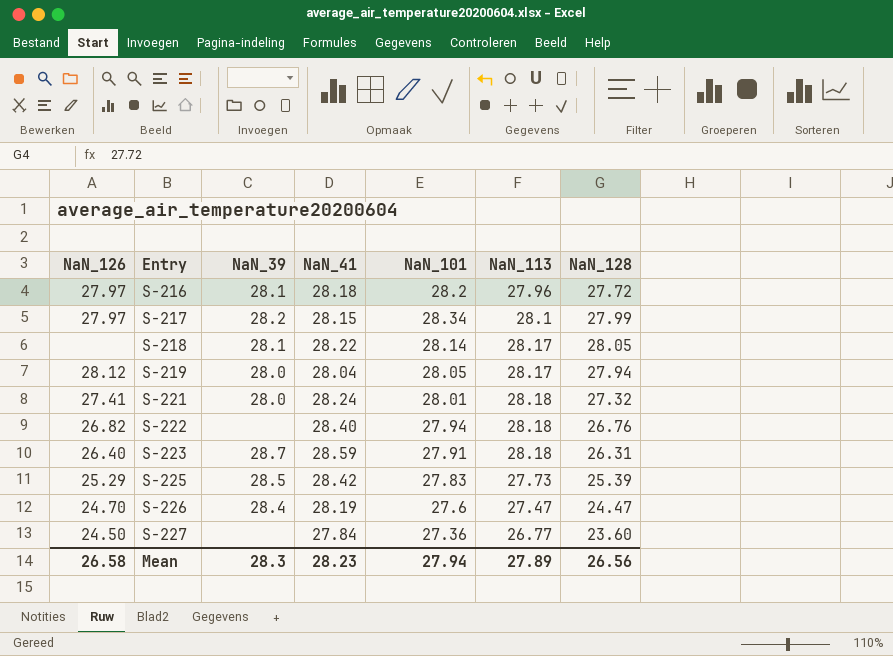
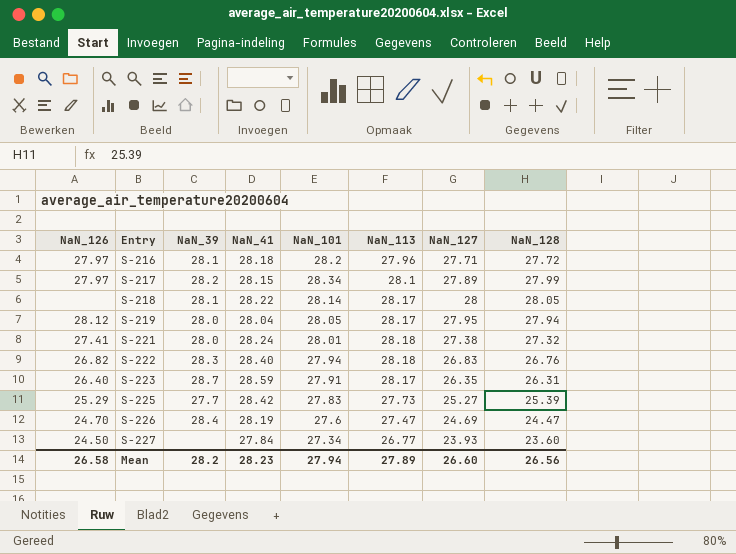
column NaN_127 | position: none -> 7
S-222 | NaN_39: none -> 28.3
S-223 | NaN_113: 28.18 -> 28.17
S-225 | NaN_39: 28.5 -> 27.7
S-227 | NaN_101: 27.36 -> 27.34
Mean | NaN_39: 28.3 -> 28.2

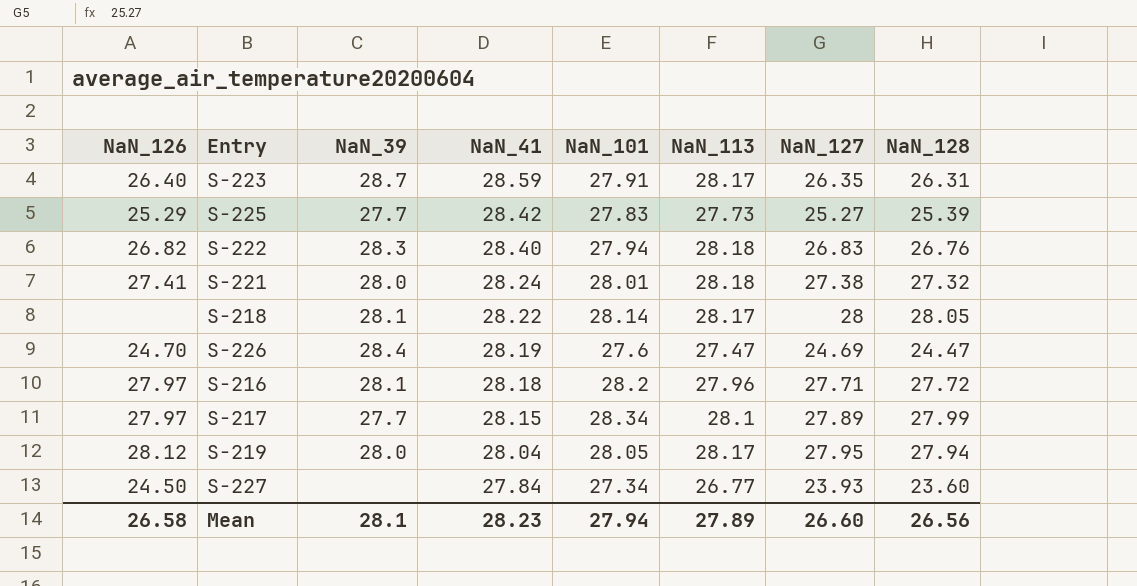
row order: Entry ascending -> NaN_41 descending
S-217 | NaN_39: 28.2 -> 27.7
Mean | NaN_39: 28.2 -> 28.1

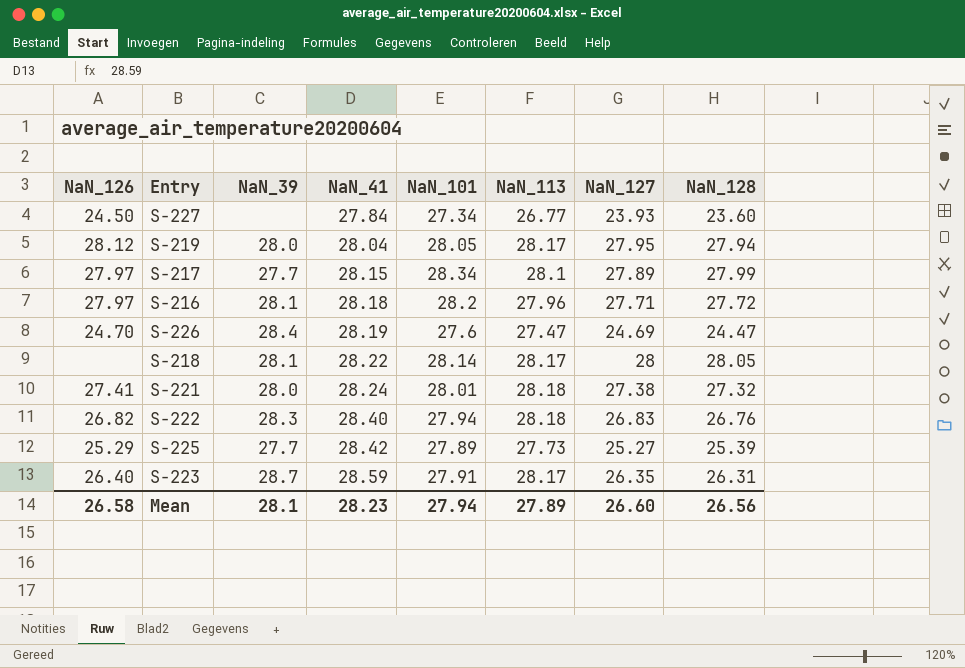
row order: NaN_41 descending -> NaN_41 ascending
S-225 | NaN_101: 27.83 -> 27.89

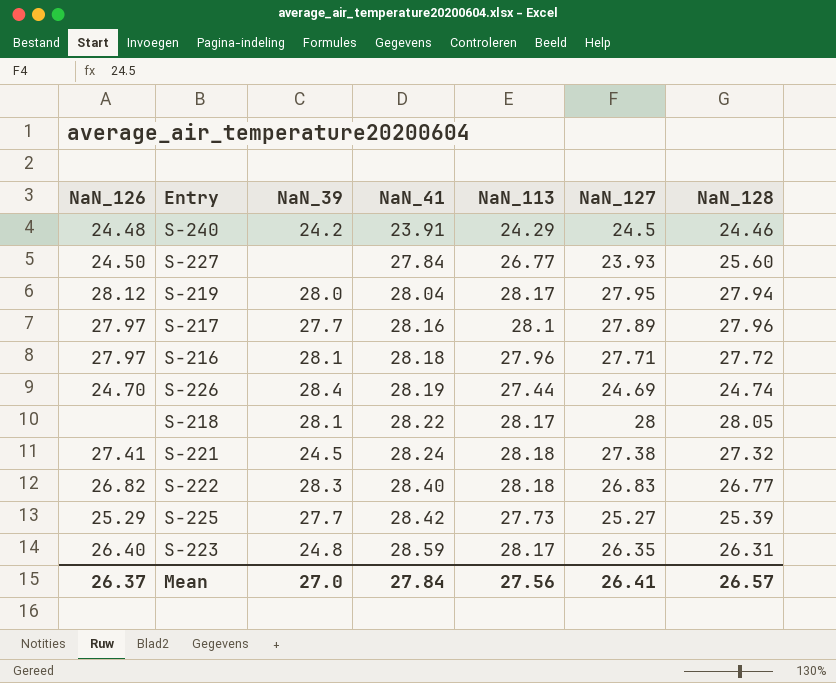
column NaN_101 | position: 5 -> none
row S-240: none -> 24.48 | 24.2 | 23.91 | 24.29 | 24.5 | 24.46
S-227 | NaN_128: 23.60 -> 25.60
S-217 | NaN_41: 28.15 -> 28.16
S-217 | NaN_128: 27.99 -> 27.96
S-226 | NaN_113: 27.47 -> 27.44
S-226 | NaN_128: 24.47 -> 24.74
S-221 | NaN_39: 28.0 -> 24.5
S-222 | NaN_128: 26.76 -> 26.77
S-223 | NaN_39: 28.7 -> 24.8
Mean | NaN_126: 26.58 -> 26.37
Mean | NaN_39: 28.1 -> 27.0
Mean | NaN_41: 28.23 -> 27.84
Mean | NaN_113: 27.89 -> 27.56
Mean | NaN_127: 26.60 -> 26.41
Mean | NaN_128: 26.56 -> 26.57

